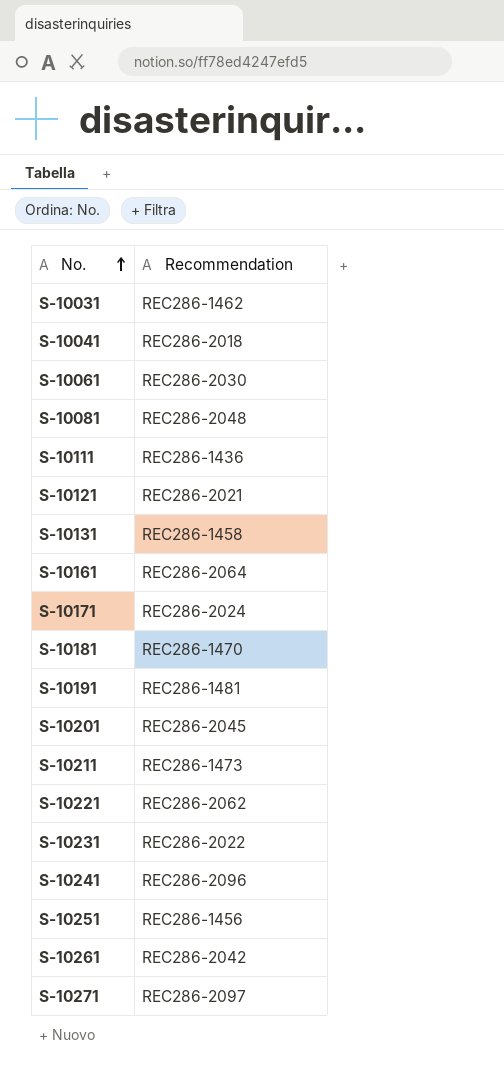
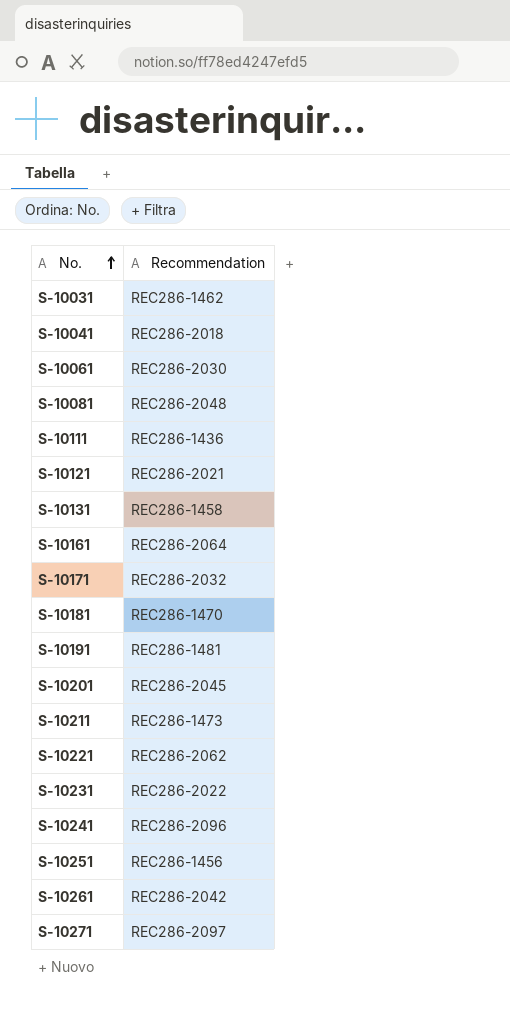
S-10171 | Recommendation: REC286-2024 -> REC286-2032

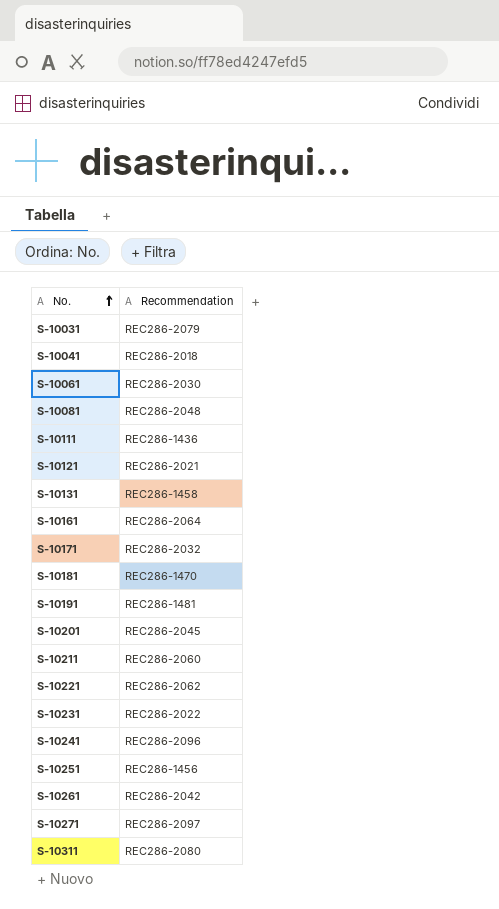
S-10031 | Recommendation: REC286-1462 -> REC286-2079
S-10211 | Recommendation: REC286-1473 -> REC286-2060
row S-10311: none -> REC286-2080

